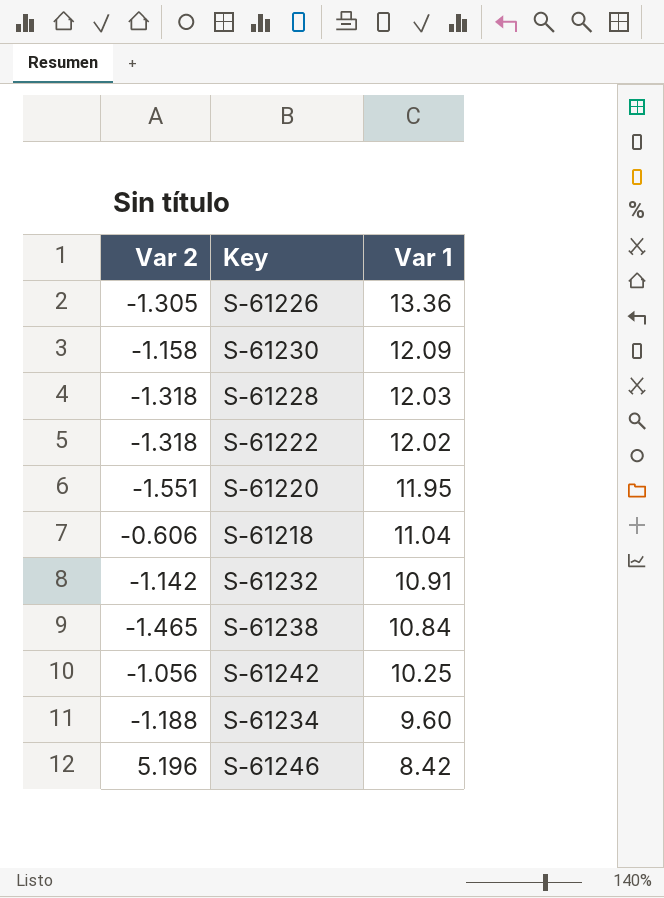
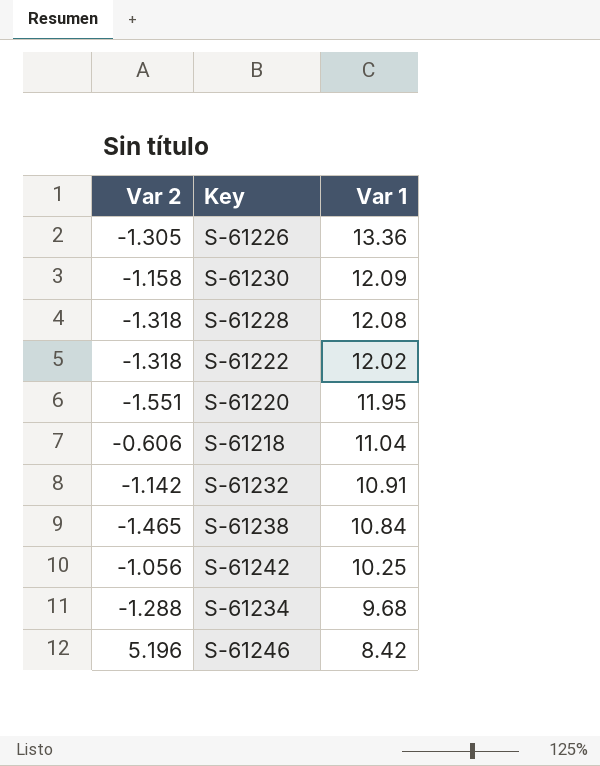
S-61228 | Var 1: 12.03 -> 12.08
S-61234 | Var 2: -1.188 -> -1.288
S-61234 | Var 1: 9.60 -> 9.68

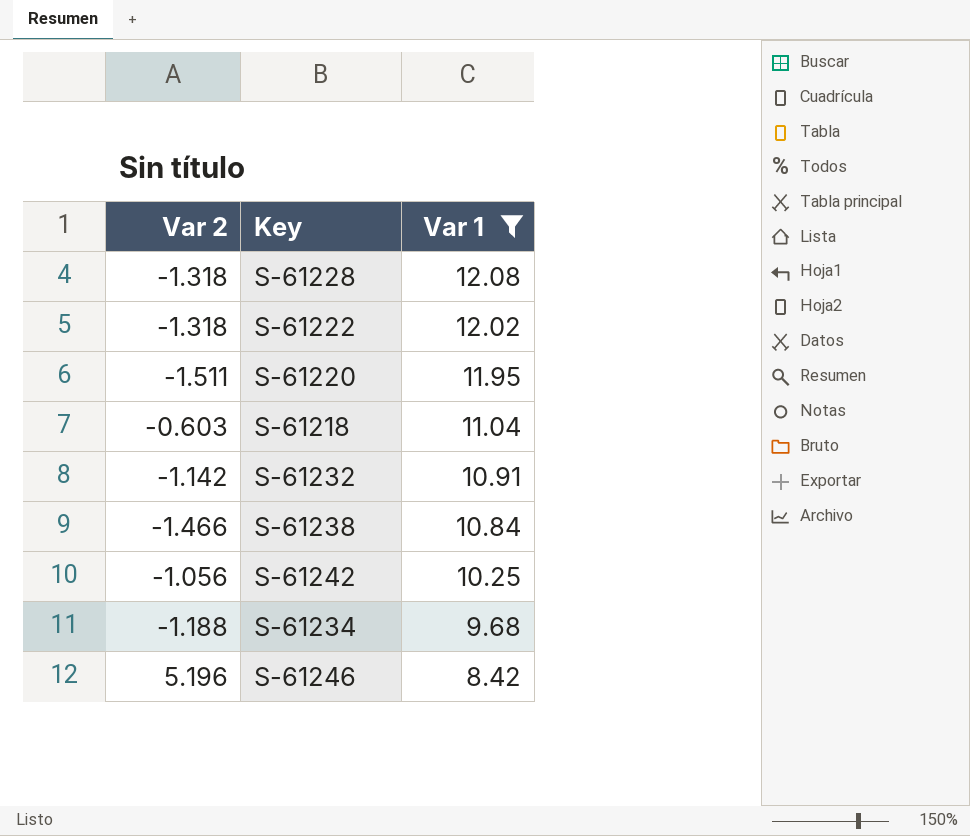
filter: none -> Var 1 <= 12.08
S-61220 | Var 2: -1.551 -> -1.511
S-61218 | Var 2: -0.606 -> -0.603
S-61238 | Var 2: -1.465 -> -1.466
S-61234 | Var 2: -1.288 -> -1.188

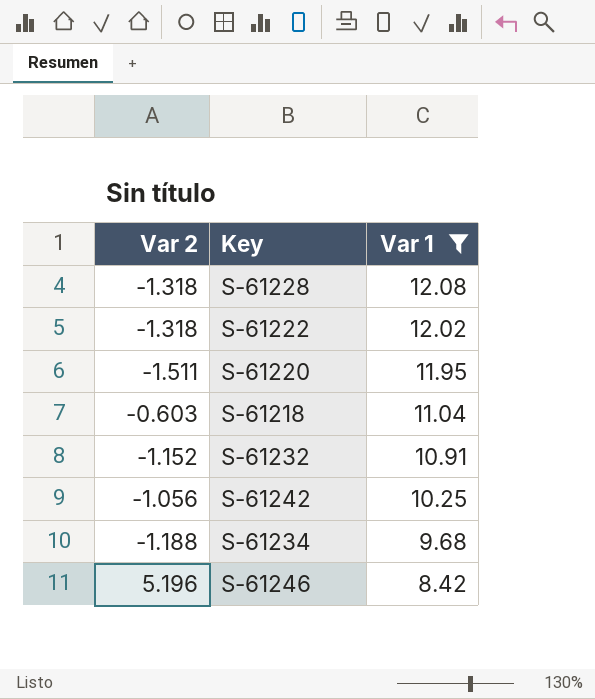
row S-61238: -1.466 | 10.84 -> none
S-61232 | Var 2: -1.142 -> -1.152

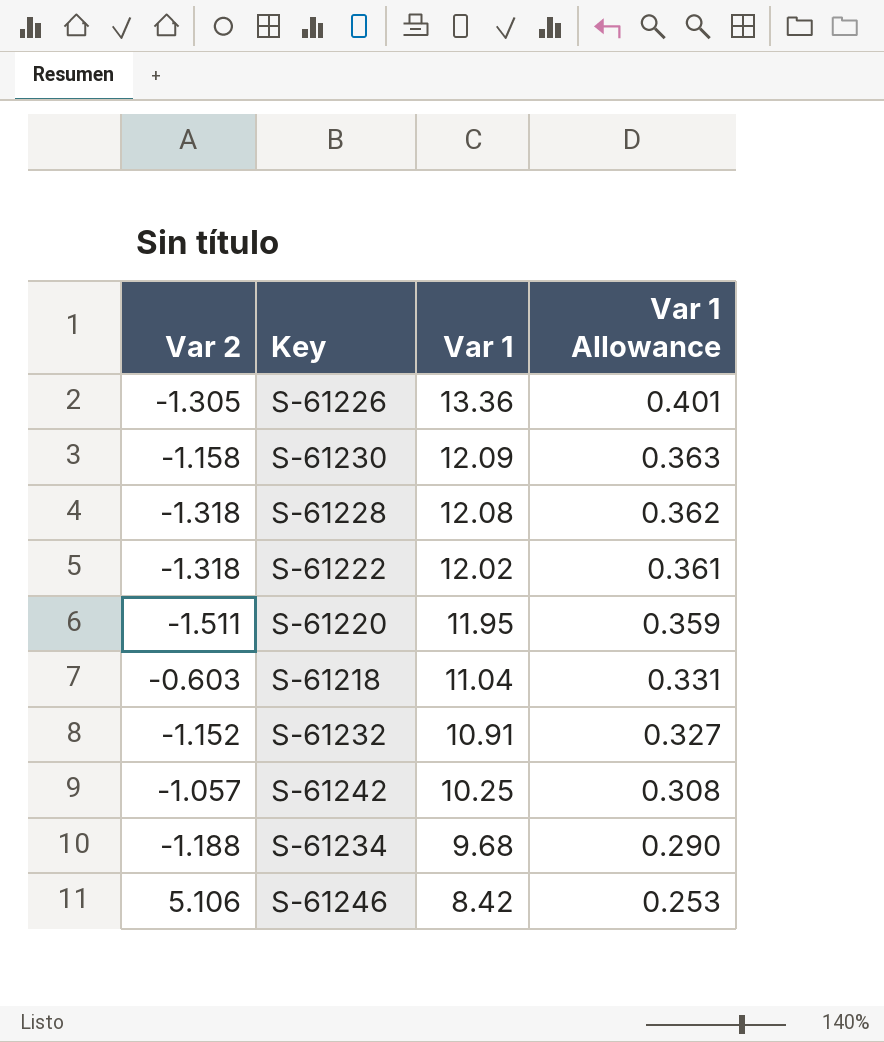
filter: Var 1 <= 12.08 -> none
column Var 1 Allowance | formula: none -> [Var 1] * 0.03
S-61242 | Var 2: -1.056 -> -1.057
S-61246 | Var 2: 5.196 -> 5.106

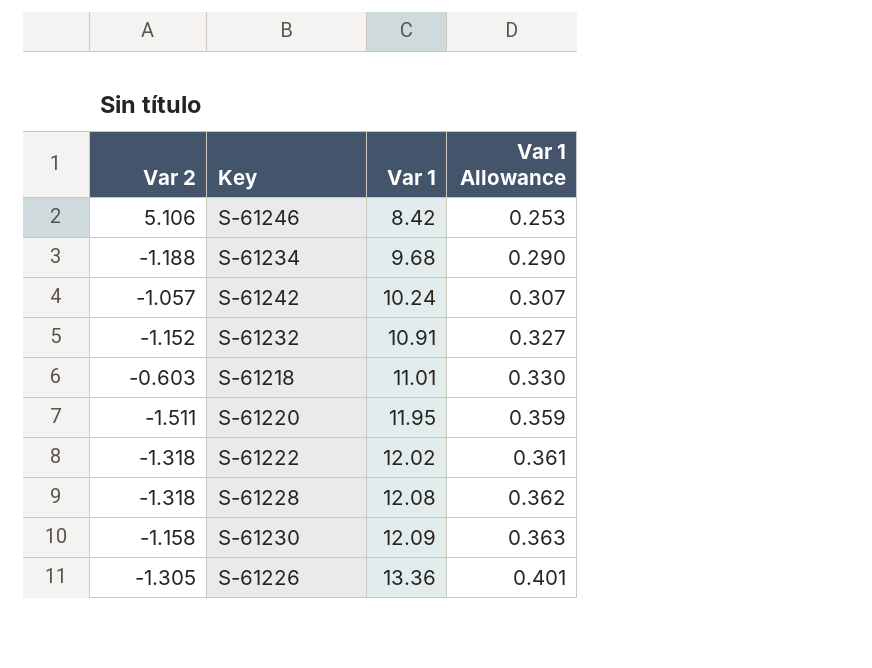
row order: Var 1 descending -> Var 1 ascending
S-61242 | Var 1: 10.25 -> 10.24
S-61242 | Var 1 Allowance: 0.308 -> 0.307
S-61218 | Var 1: 11.04 -> 11.01
S-61218 | Var 1 Allowance: 0.331 -> 0.330

